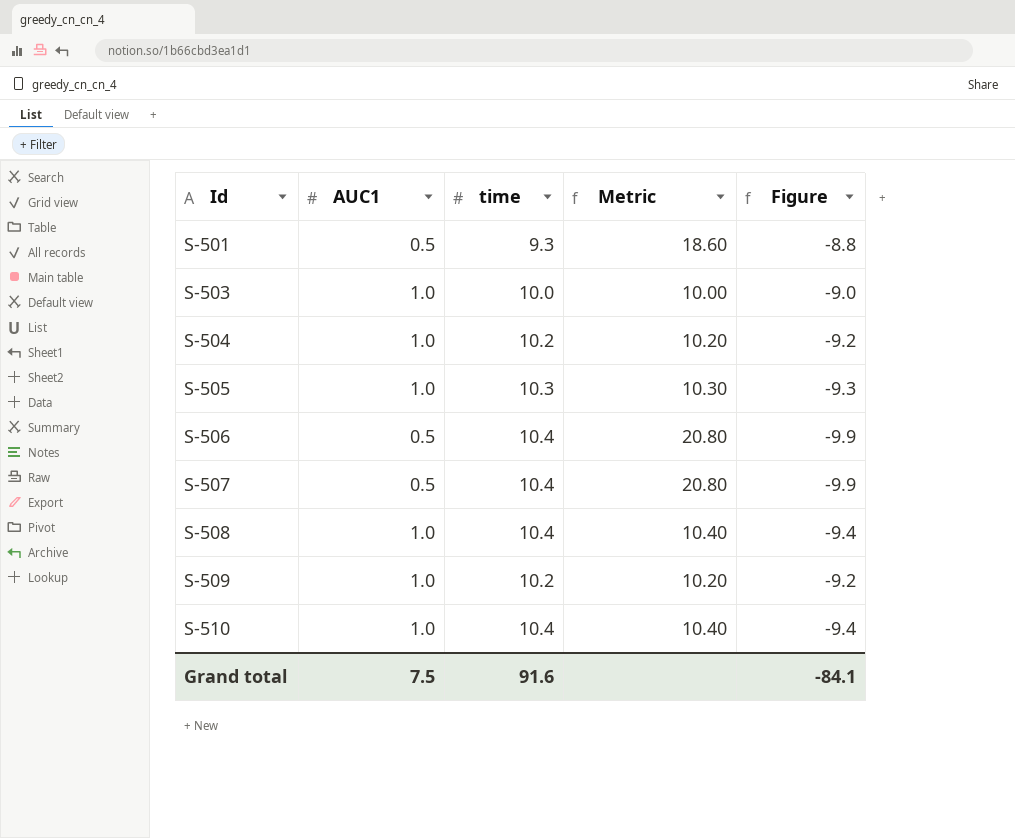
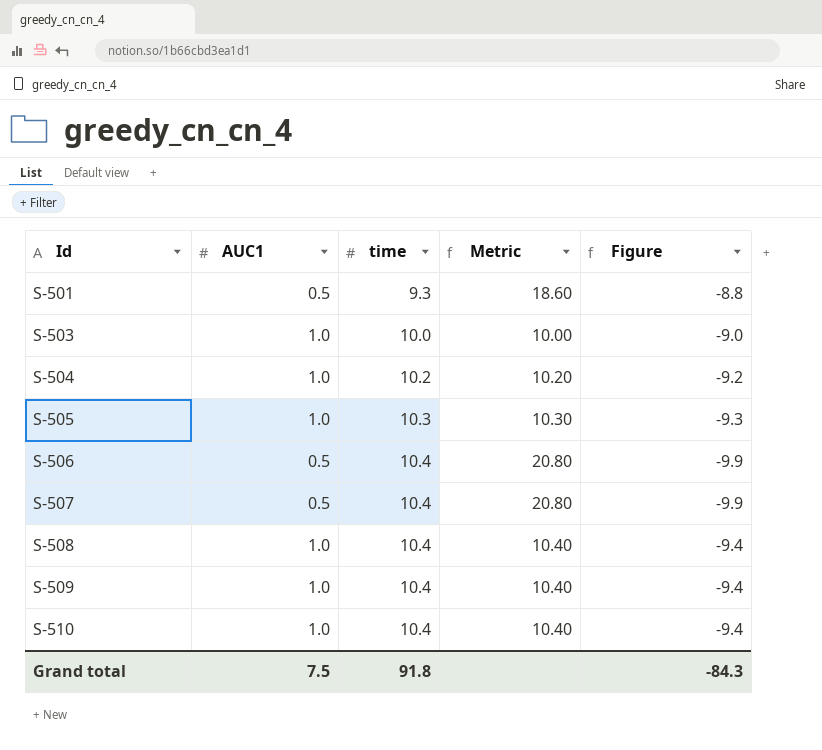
S-509 | time: 10.2 -> 10.4
S-509 | Metric: 10.20 -> 10.40
S-509 | Figure: -9.2 -> -9.4
Grand total | time: 91.6 -> 91.8
Grand total | Figure: -84.1 -> -84.3

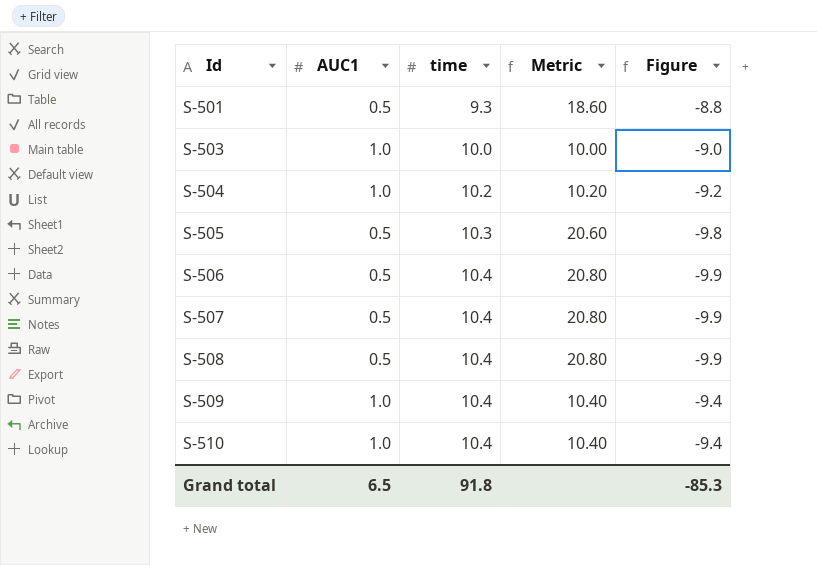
S-505 | AUC1: 1.0 -> 0.5
S-505 | Metric: 10.30 -> 20.60
S-505 | Figure: -9.3 -> -9.8
S-508 | AUC1: 1.0 -> 0.5
S-508 | Metric: 10.40 -> 20.80
S-508 | Figure: -9.4 -> -9.9
Grand total | AUC1: 7.5 -> 6.5
Grand total | Figure: -84.3 -> -85.3

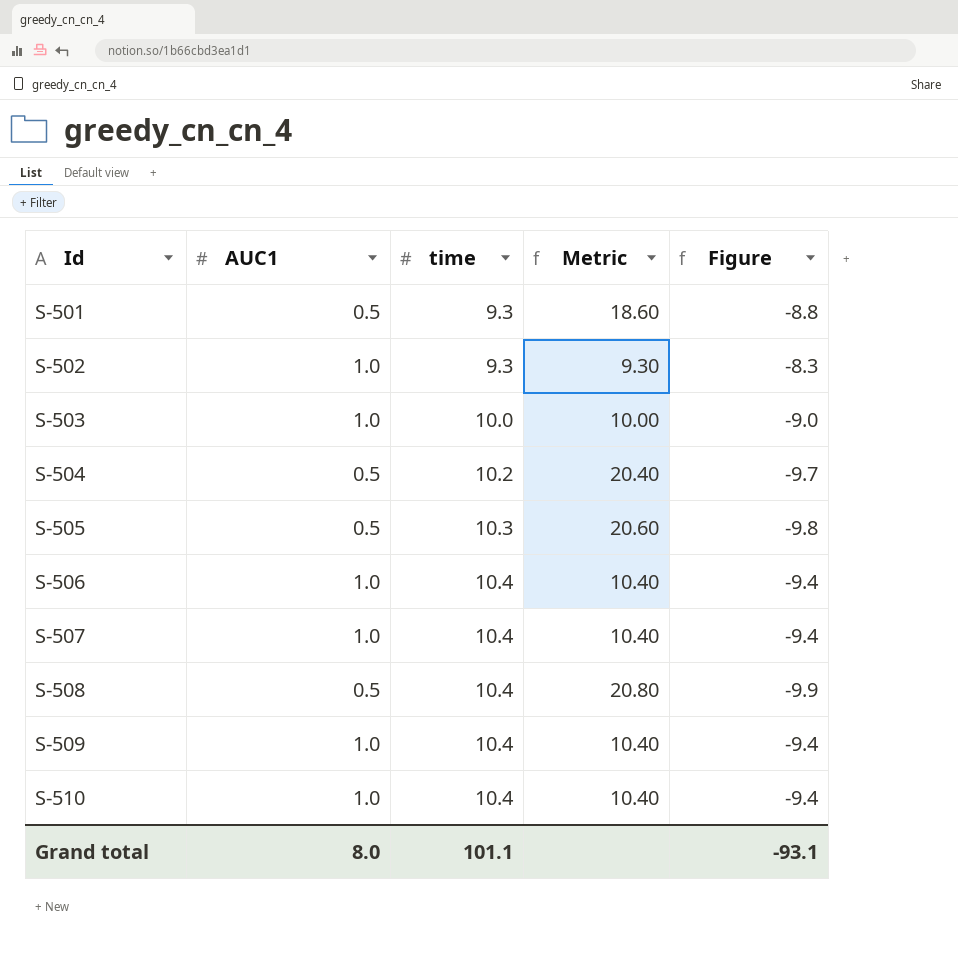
row S-502: none -> 1.0 | 9.3 | 9.30 | -8.3
S-504 | AUC1: 1.0 -> 0.5
S-504 | Metric: 10.20 -> 20.40
S-504 | Figure: -9.2 -> -9.7
S-506 | AUC1: 0.5 -> 1.0
S-506 | Metric: 20.80 -> 10.40
S-506 | Figure: -9.9 -> -9.4
S-507 | AUC1: 0.5 -> 1.0
S-507 | Metric: 20.80 -> 10.40
S-507 | Figure: -9.9 -> -9.4
Grand total | AUC1: 6.5 -> 8.0
Grand total | time: 91.8 -> 101.1
Grand total | Figure: -85.3 -> -93.1

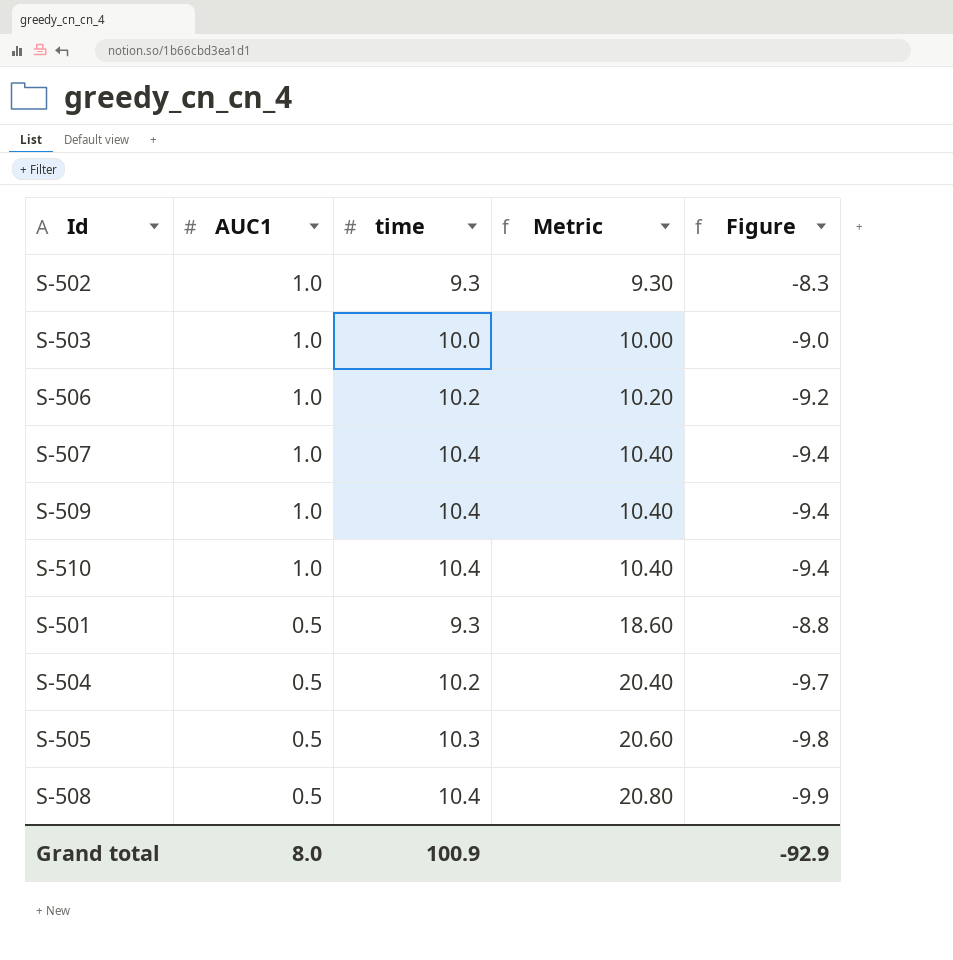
row order: Id ascending -> AUC1 descending
S-506 | time: 10.4 -> 10.2
S-506 | Metric: 10.40 -> 10.20
S-506 | Figure: -9.4 -> -9.2
Grand total | time: 101.1 -> 100.9
Grand total | Figure: -93.1 -> -92.9

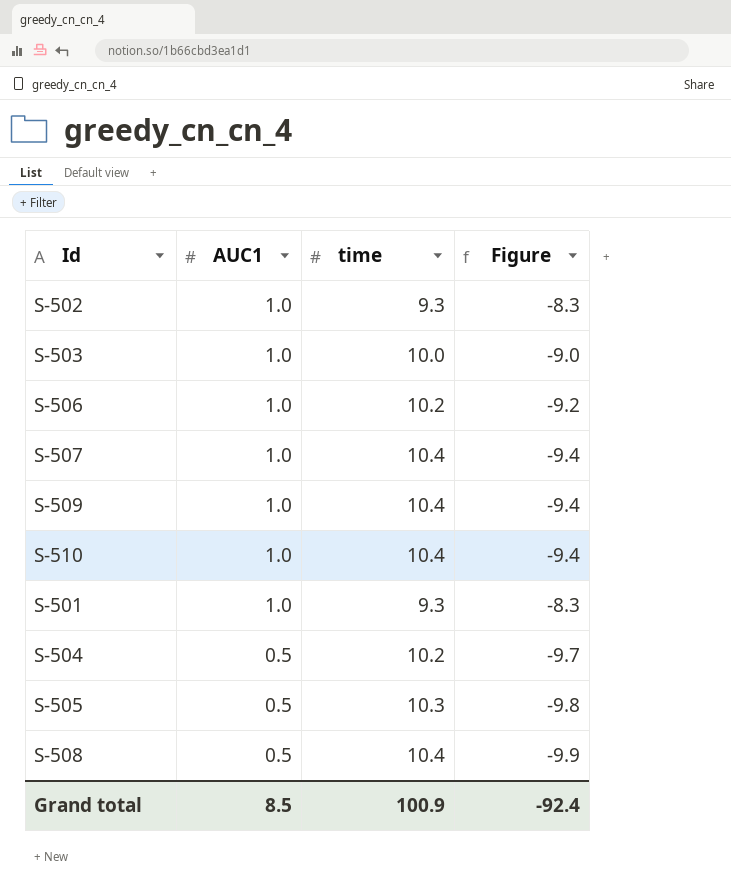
column Metric | formula: [time] / [AUC1] -> none
S-501 | AUC1: 0.5 -> 1.0
S-501 | Figure: -8.8 -> -8.3
Grand total | AUC1: 8.0 -> 8.5
Grand total | Figure: -92.9 -> -92.4

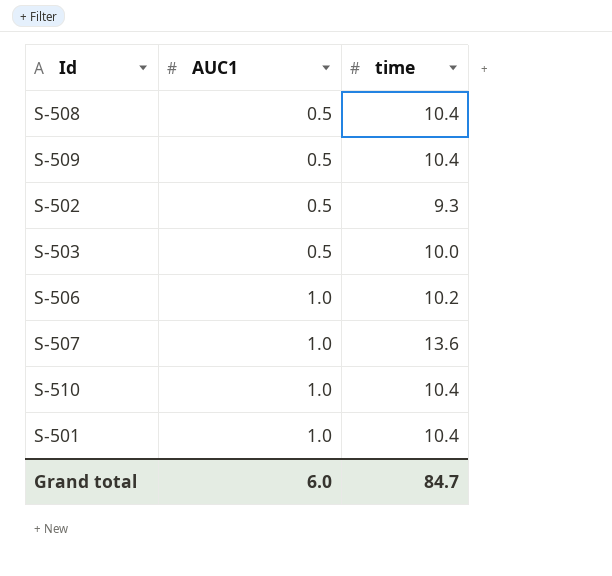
row order: AUC1 descending -> AUC1 ascending
column Figure | formula: [AUC1] - [time] -> none
row S-504: 0.5 | 10.2 | -9.7 -> none
row S-505: 0.5 | 10.3 | -9.8 -> none
S-509 | AUC1: 1.0 -> 0.5
S-502 | AUC1: 1.0 -> 0.5
S-503 | AUC1: 1.0 -> 0.5
S-507 | time: 10.4 -> 13.6
S-501 | time: 9.3 -> 10.4
Grand total | AUC1: 8.5 -> 6.0
Grand total | time: 100.9 -> 84.7

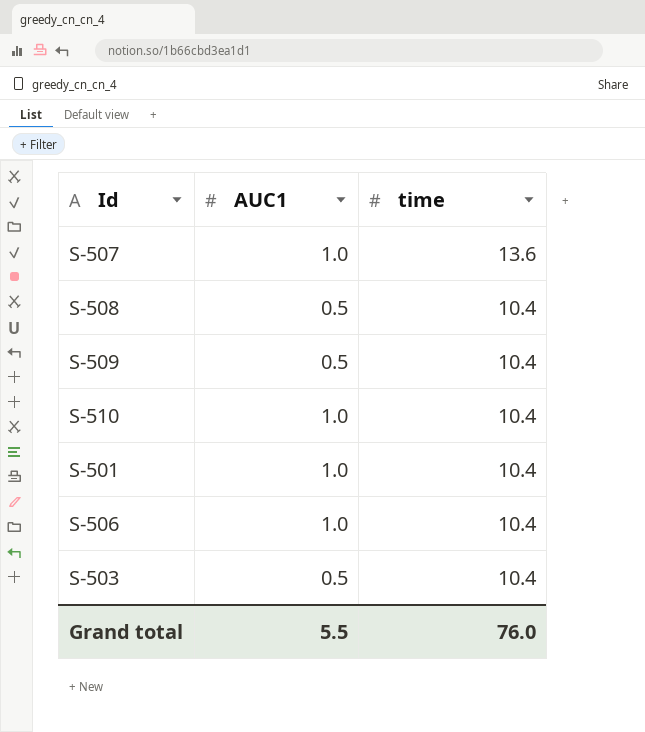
row order: AUC1 ascending -> time descending
row S-502: 0.5 | 9.3 -> none
S-506 | time: 10.2 -> 10.4
S-503 | time: 10.0 -> 10.4
Grand total | AUC1: 6.0 -> 5.5
Grand total | time: 84.7 -> 76.0

